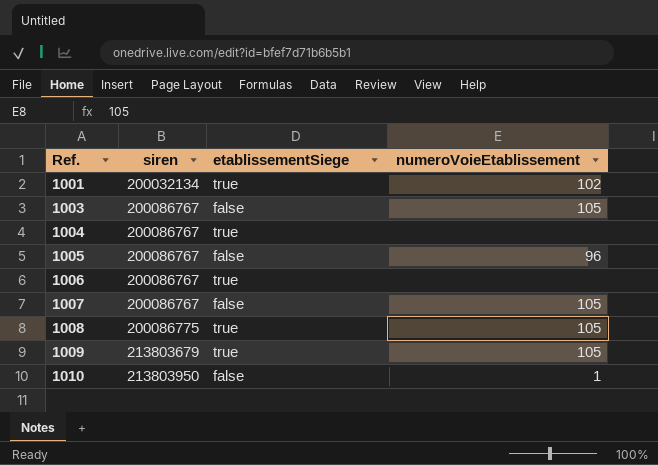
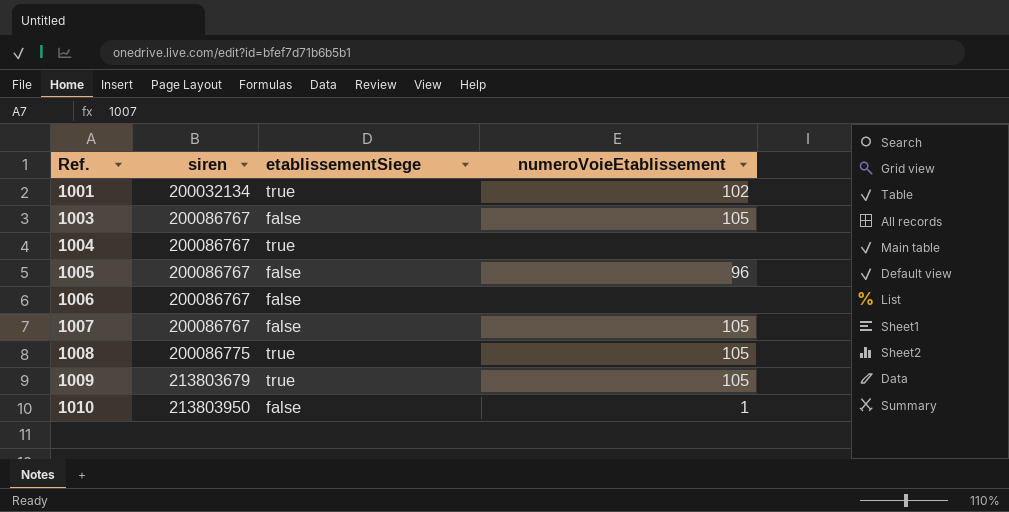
1006 | etablissementSiege: true -> false

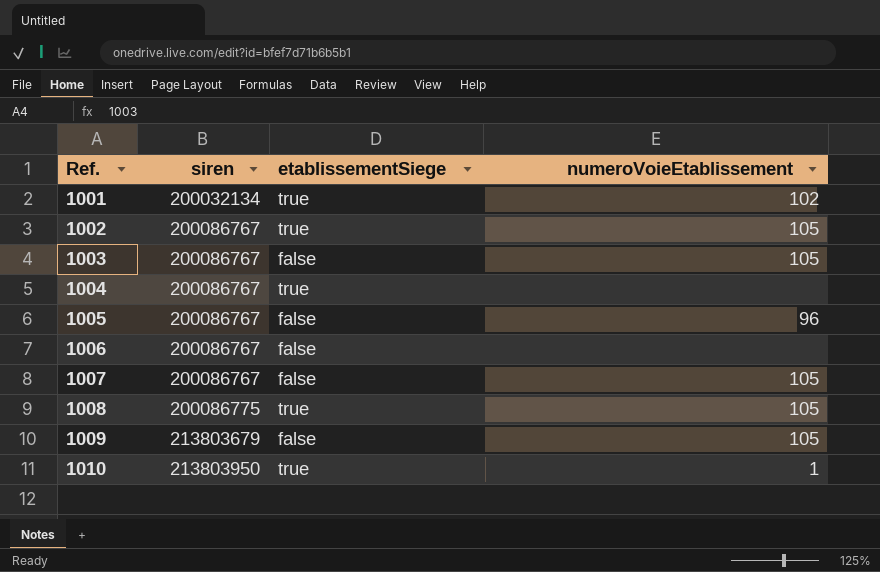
row 1002: none -> 200086767 | true | 105
1009 | etablissementSiege: true -> false
1010 | etablissementSiege: false -> true

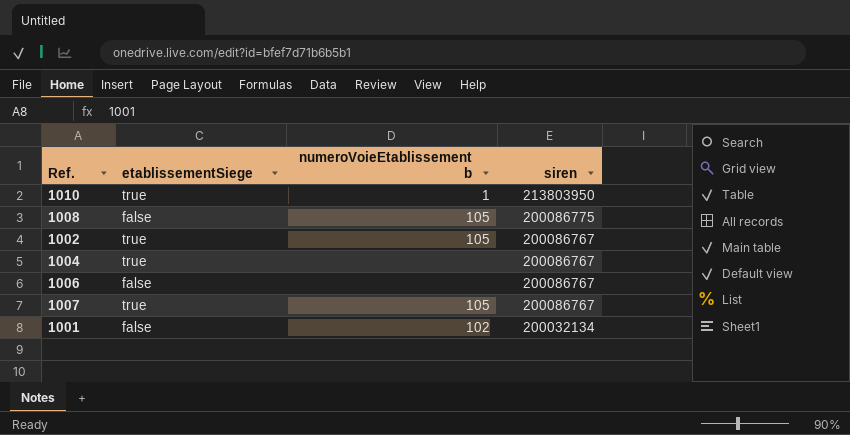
row order: Ref. ascending -> siren descending
column name: numeroVoieEtablissement -> numeroVoieEtablissement b
column siren | position: 2 -> 4
row 1003: 200086767 | false | 105 -> none
row 1005: 200086767 | false | 96 -> none
row 1009: 213803679 | false | 105 -> none
1008 | etablissementSiege: true -> false
1007 | etablissementSiege: false -> true
1001 | etablissementSiege: true -> false

